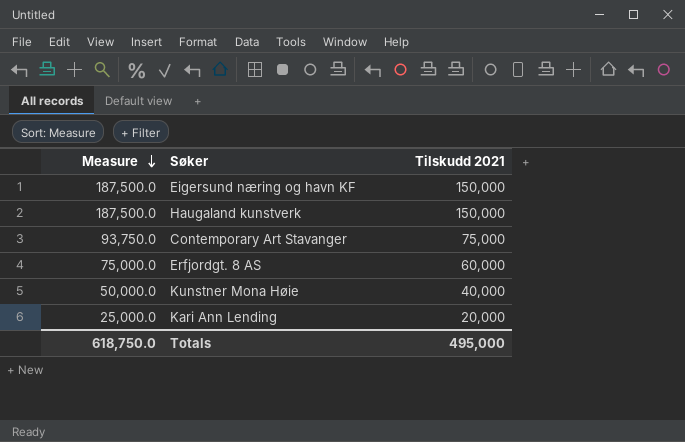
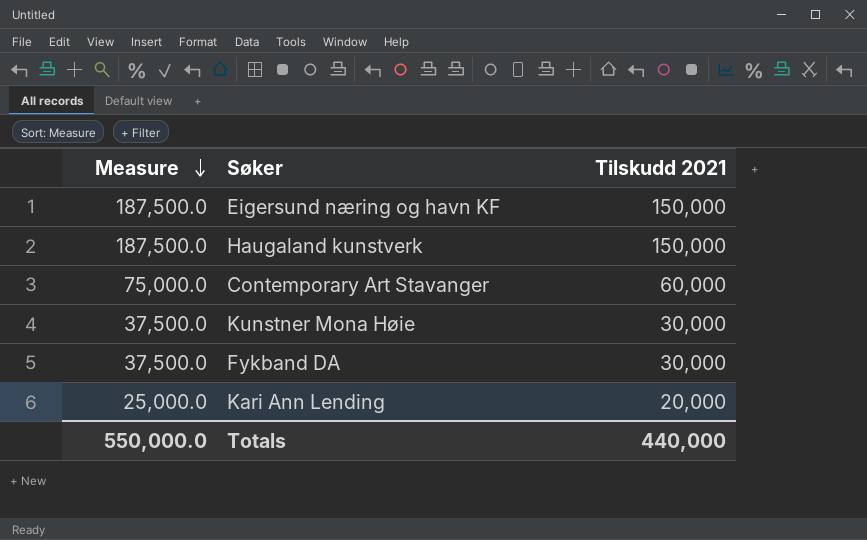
row Erfjordgt. 8 AS: 75,000.0 | 60,000 -> none
Contemporary Art Stavanger | Measure: 93,750.0 -> 75,000.0
Contemporary Art Stavanger | Tilskudd 2021: 75,000 -> 60,000
Kunstner Mona Høie | Measure: 50,000.0 -> 37,500.0
Kunstner Mona Høie | Tilskudd 2021: 40,000 -> 30,000
row Fykband DA: none -> 37,500.0 | 30,000
Totals | Measure: 618,750.0 -> 550,000.0
Totals | Tilskudd 2021: 495,000 -> 440,000

